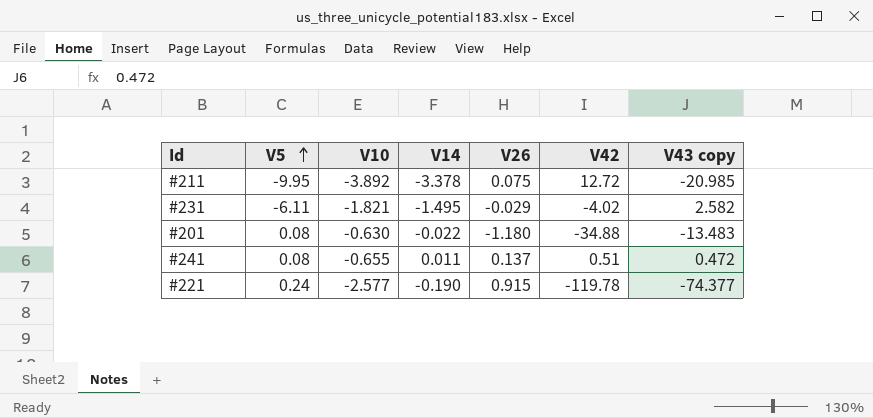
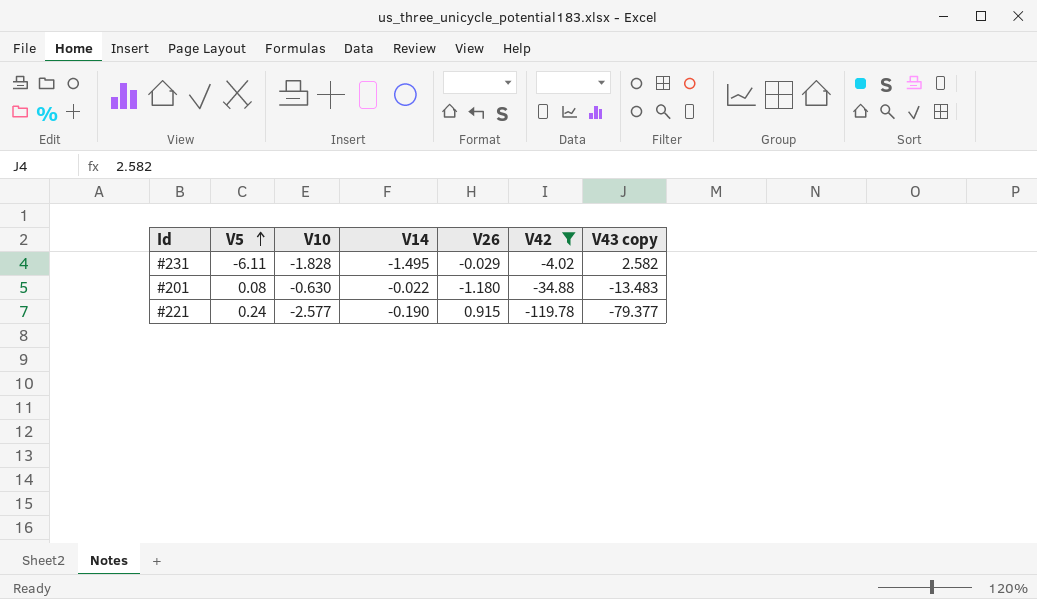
filter: none -> V42 <= -4.02
#231 | V10: -1.821 -> -1.828
#221 | V43 copy: -74.377 -> -79.377

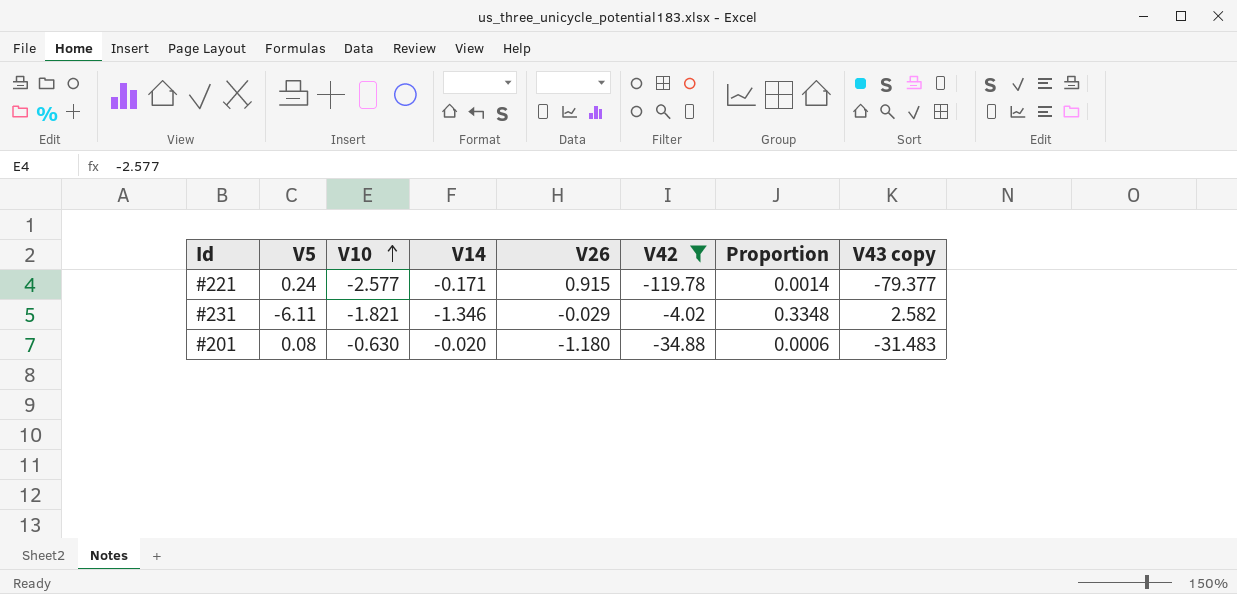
row order: V5 ascending -> V10 ascending
column Proportion | formula: none -> [V14] / [V42]
#221 | V14: -0.190 -> -0.171
#231 | V10: -1.828 -> -1.821
#231 | V14: -1.495 -> -1.346
#201 | V14: -0.022 -> -0.020
#201 | V43 copy: -13.483 -> -31.483

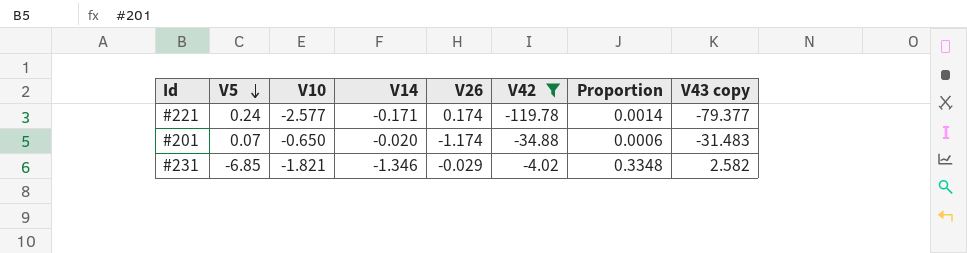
row order: V10 ascending -> V5 descending
#221 | V26: 0.915 -> 0.174
#201 | V5: 0.08 -> 0.07
#201 | V10: -0.630 -> -0.650
#201 | V26: -1.180 -> -1.174
#231 | V5: -6.11 -> -6.85

